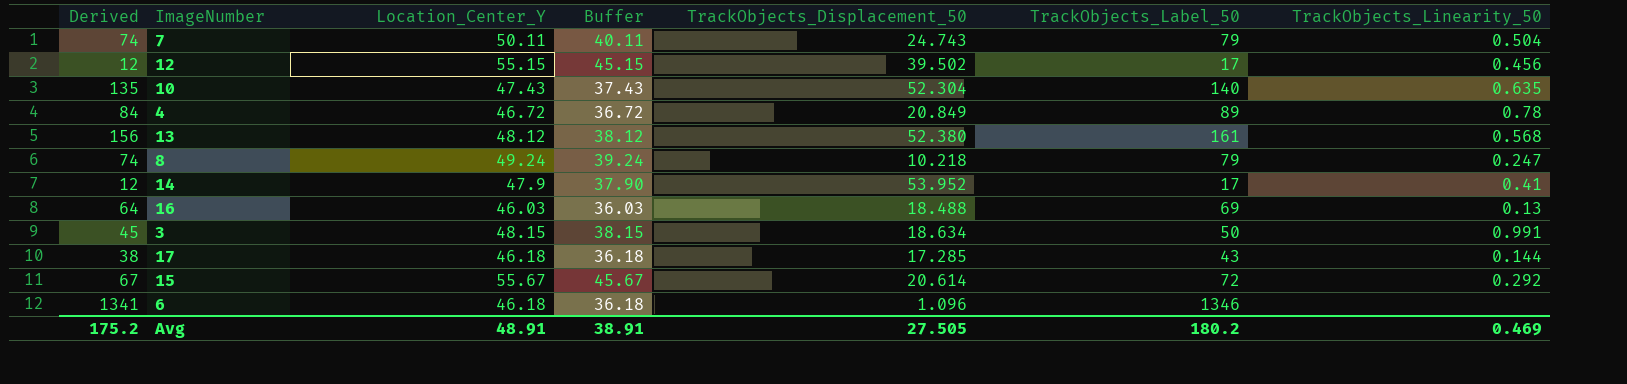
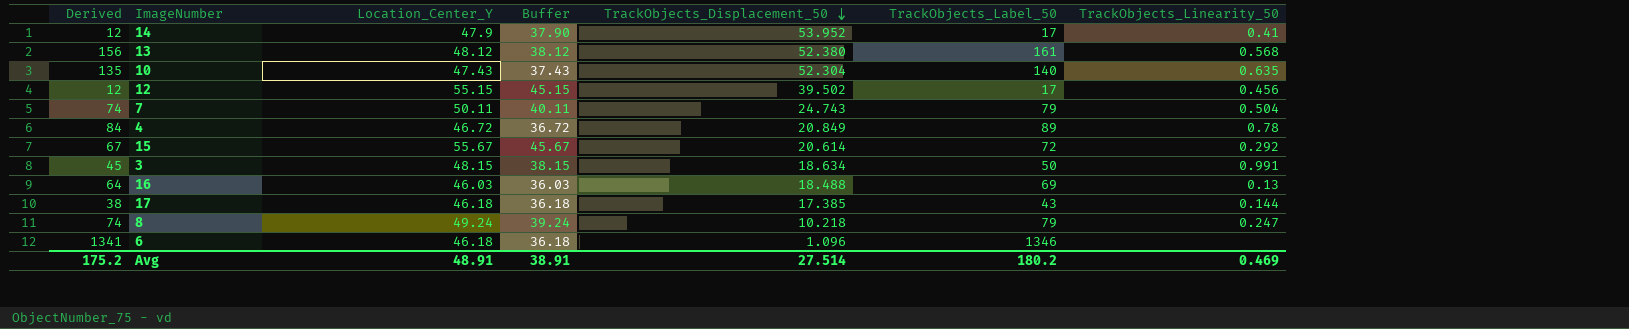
row order: none -> TrackObjects_Displacement_50 descending
17 | TrackObjects_Displacement_50: 17.285 -> 17.385
Avg | TrackObjects_Displacement_50: 27.505 -> 27.514

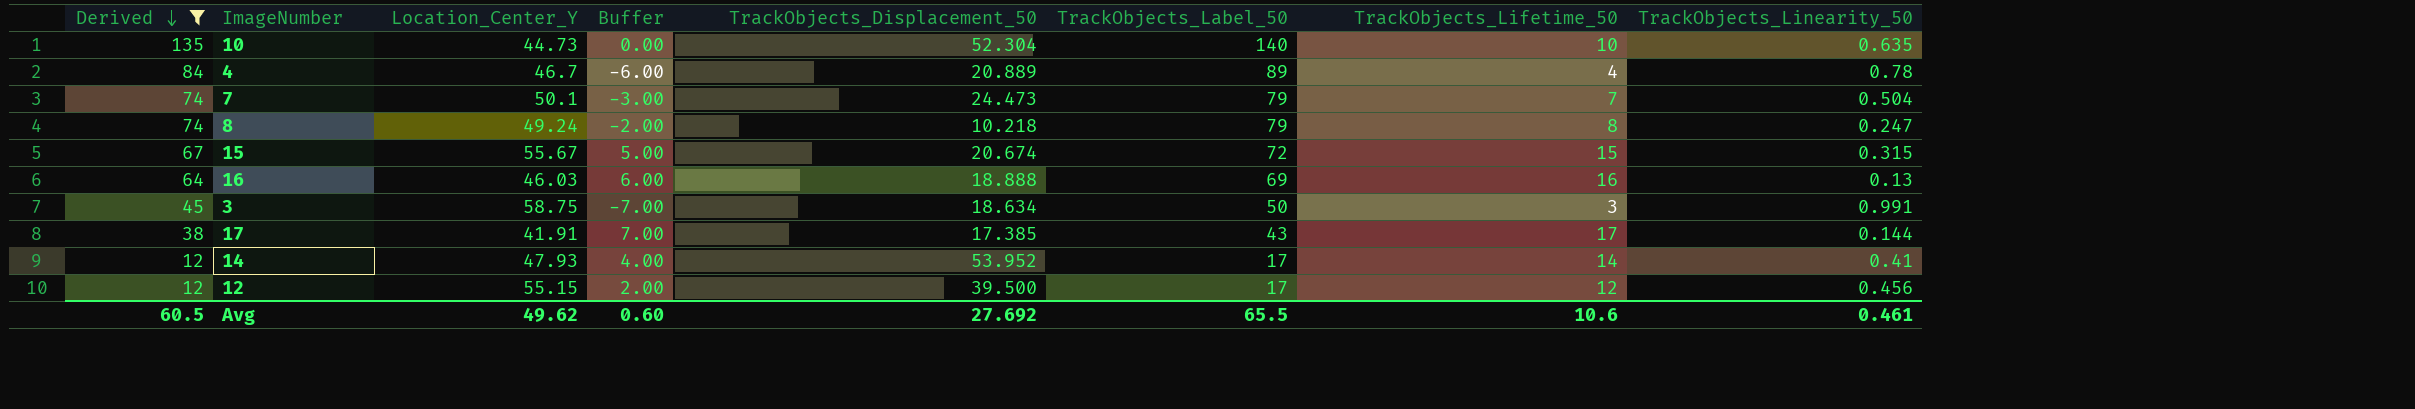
filter: none -> Derived <= 135
row order: TrackObjects_Displacement_50 descending -> Derived descending
column Buffer | formula: [Location_Center_Y] - 10 -> [TrackObjects_Lifetime_50] - 10
column TrackObjects_Lifetime_50 | position: none -> 7
10 | Location_Center_Y: 47.43 -> 44.73
4 | Location_Center_Y: 46.72 -> 46.7
4 | TrackObjects_Displacement_50: 20.849 -> 20.889
7 | Location_Center_Y: 50.11 -> 50.1
7 | TrackObjects_Displacement_50: 24.743 -> 24.473
15 | TrackObjects_Displacement_50: 20.614 -> 20.674
15 | TrackObjects_Linearity_50: 0.292 -> 0.315
16 | TrackObjects_Displacement_50: 18.488 -> 18.888
3 | Location_Center_Y: 48.15 -> 58.75
17 | Location_Center_Y: 46.18 -> 41.91
14 | Location_Center_Y: 47.9 -> 47.93
12 | TrackObjects_Displacement_50: 39.502 -> 39.500
Avg | Derived: 175.2 -> 60.5
Avg | Location_Center_Y: 48.91 -> 49.62
Avg | Buffer: 38.91 -> 0.60
Avg | TrackObjects_Displacement_50: 27.514 -> 27.692
Avg | TrackObjects_Label_50: 180.2 -> 65.5
Avg | TrackObjects_Linearity_50: 0.469 -> 0.461

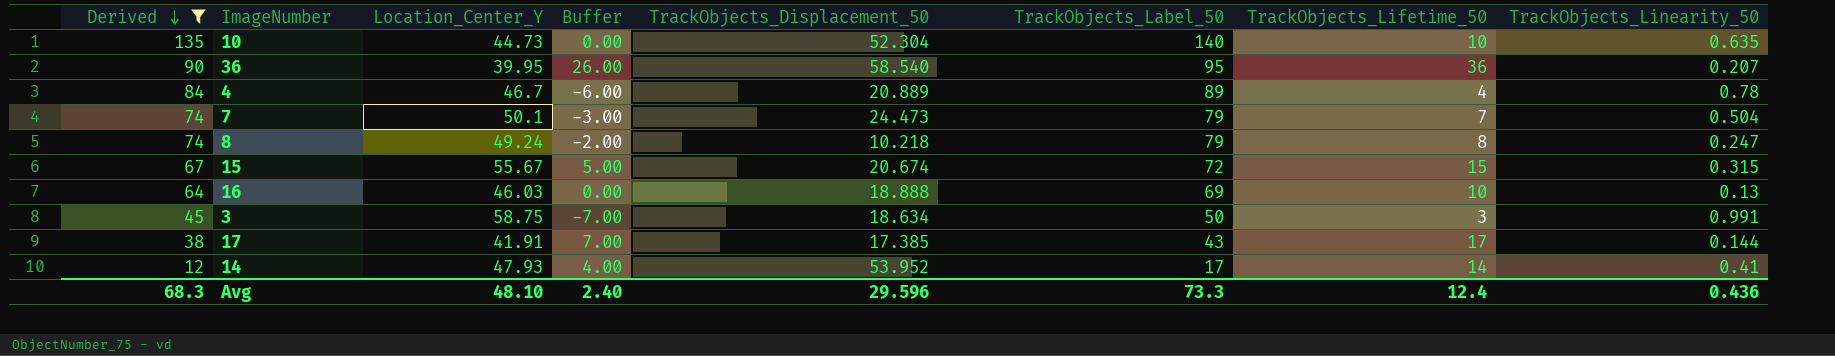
row 12: 12 | 55.15 | 2.00 | 39.500 | 17 | 12 | 0.456 -> none
row 36: none -> 90 | 39.95 | 26.00 | 58.540 | 95 | 36 | 0.207
16 | Buffer: 6.00 -> 0.00
16 | TrackObjects_Lifetime_50: 16 -> 10
Avg | Derived: 60.5 -> 68.3
Avg | Location_Center_Y: 49.62 -> 48.10
Avg | Buffer: 0.60 -> 2.40
Avg | TrackObjects_Displacement_50: 27.692 -> 29.596
Avg | TrackObjects_Label_50: 65.5 -> 73.3
Avg | TrackObjects_Lifetime_50: 10.6 -> 12.4
Avg | TrackObjects_Linearity_50: 0.461 -> 0.436

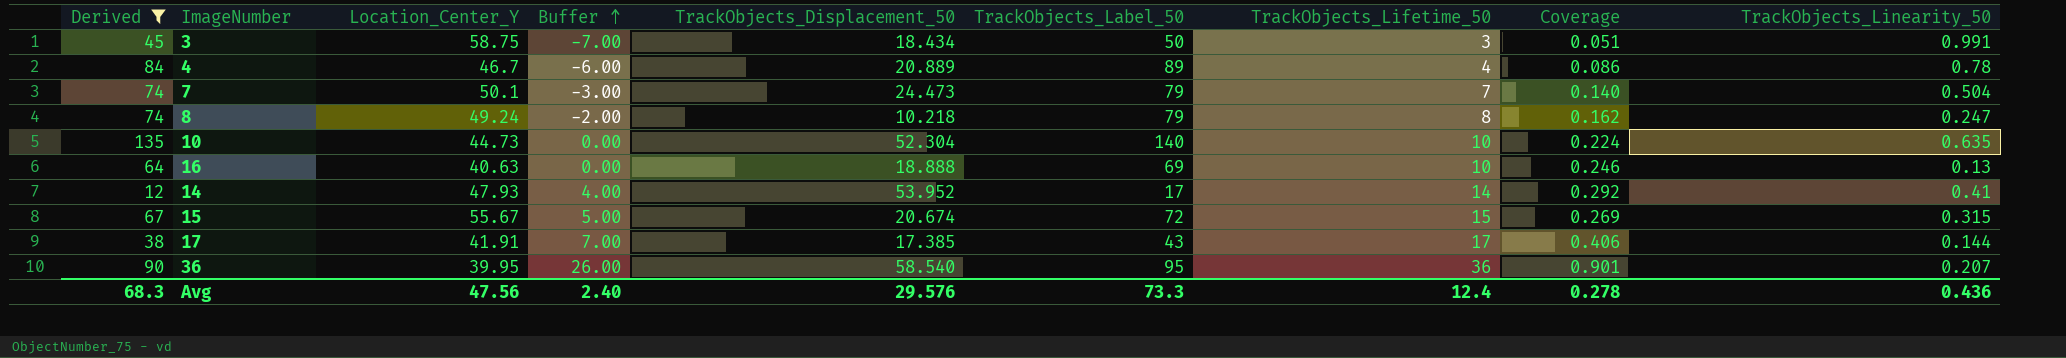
row order: Derived descending -> Buffer ascending
column Coverage | formula: none -> [TrackObjects_Lifetime_50] / [Location_Center_Y]
3 | TrackObjects_Displacement_50: 18.634 -> 18.434
16 | Location_Center_Y: 46.03 -> 40.63
Avg | Location_Center_Y: 48.10 -> 47.56
Avg | TrackObjects_Displacement_50: 29.596 -> 29.576

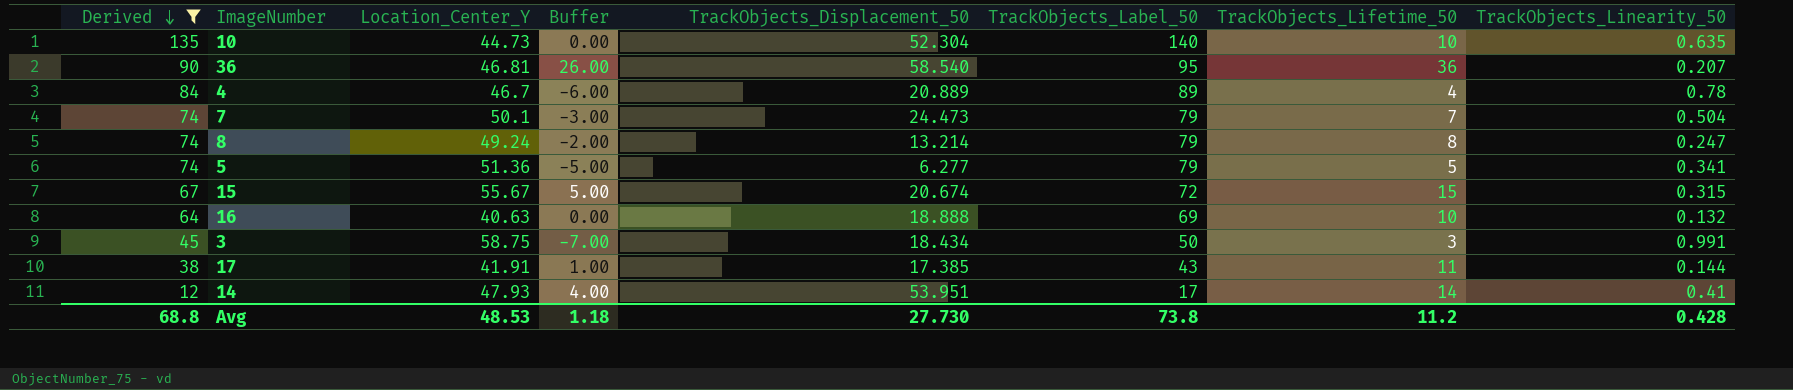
row order: Buffer ascending -> Derived descending
column Coverage | formula: [TrackObjects_Lifetime_50] / [Location_Center_Y] -> none
36 | Location_Center_Y: 39.95 -> 46.81
8 | TrackObjects_Displacement_50: 10.218 -> 13.214
row 5: none -> 74 | 51.36 | -5.00 | 6.277 | 79 | 5 | 0.341
16 | TrackObjects_Linearity_50: 0.13 -> 0.132
17 | Buffer: 7.00 -> 1.00
17 | TrackObjects_Lifetime_50: 17 -> 11
14 | TrackObjects_Displacement_50: 53.952 -> 53.951
Avg | Derived: 68.3 -> 68.8
Avg | Location_Center_Y: 47.56 -> 48.53
Avg | Buffer: 2.40 -> 1.18
Avg | TrackObjects_Displacement_50: 29.576 -> 27.730
Avg | TrackObjects_Label_50: 73.3 -> 73.8
Avg | TrackObjects_Lifetime_50: 12.4 -> 11.2
Avg | TrackObjects_Linearity_50: 0.436 -> 0.428

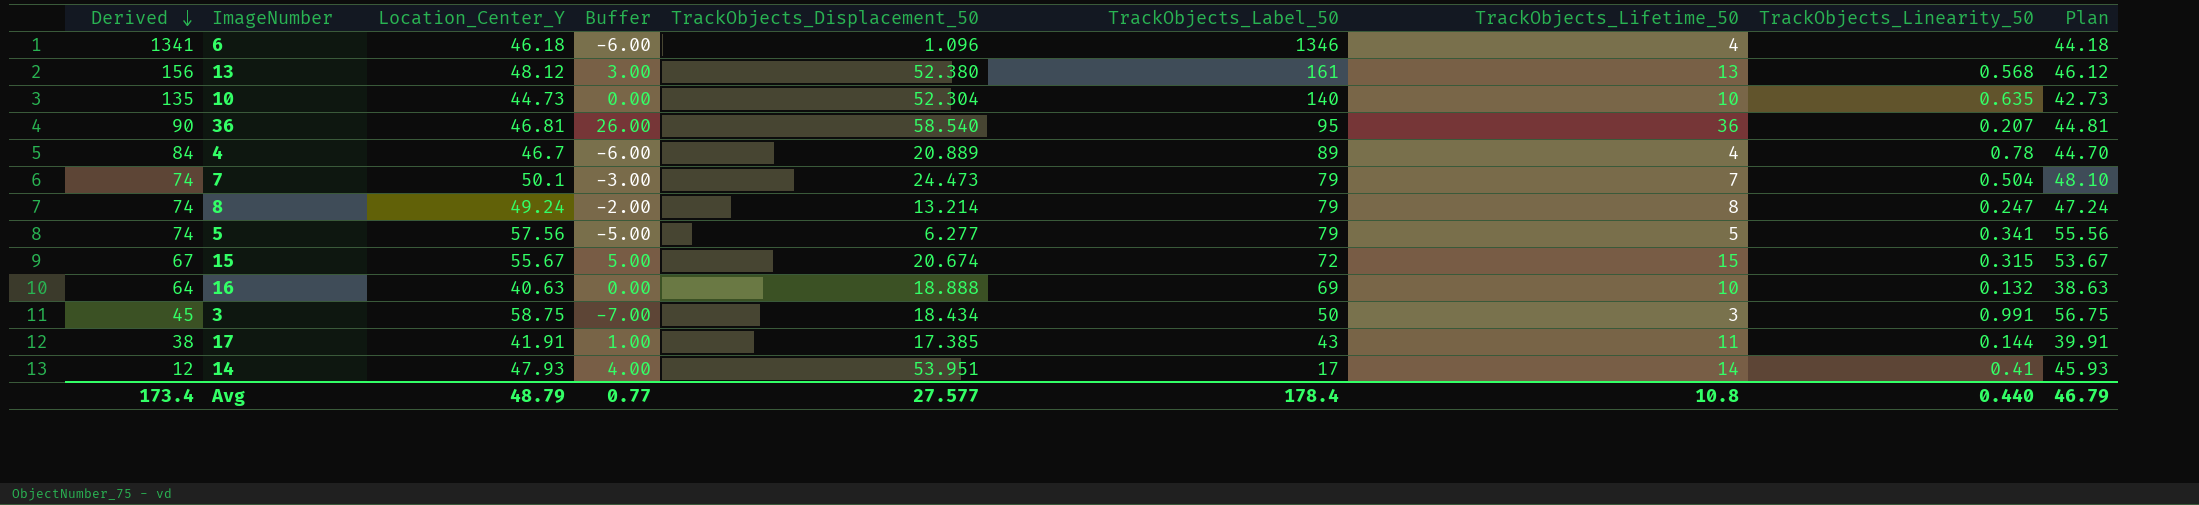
filter: Derived <= 135 -> none
column Plan | formula: none -> [Location_Center_Y] - 2
5 | Location_Center_Y: 51.36 -> 57.56
Avg | Derived: 68.8 -> 173.4
Avg | Location_Center_Y: 48.53 -> 48.79
Avg | Buffer: 1.18 -> 0.77
Avg | TrackObjects_Displacement_50: 27.730 -> 27.577
Avg | TrackObjects_Label_50: 73.8 -> 178.4
Avg | TrackObjects_Lifetime_50: 11.2 -> 10.8
Avg | TrackObjects_Linearity_50: 0.428 -> 0.440

